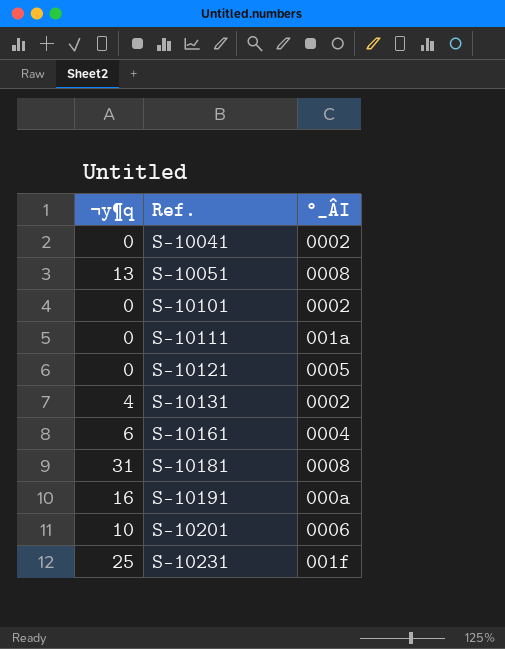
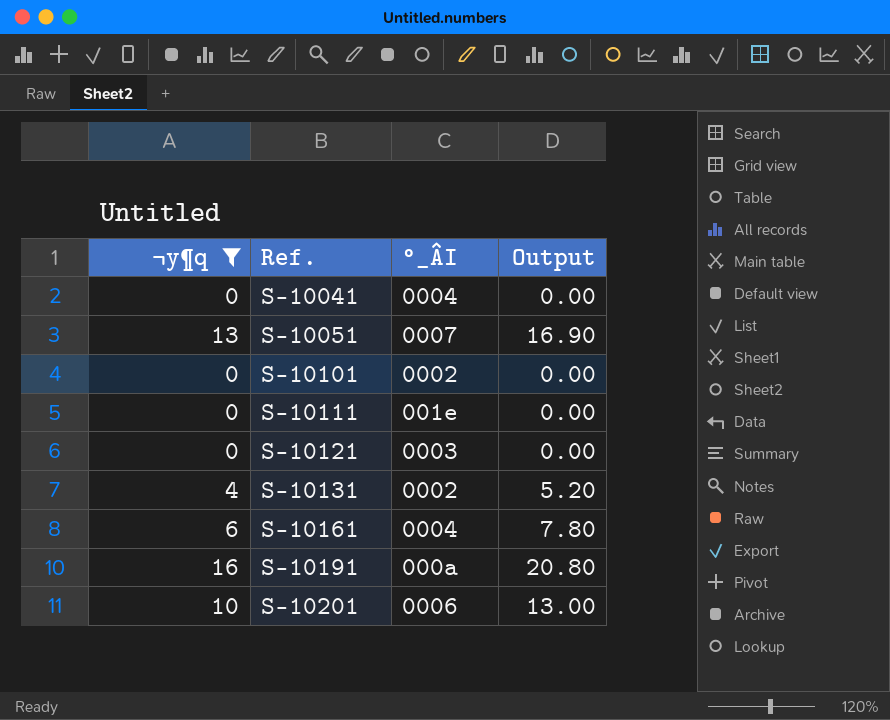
filter: none -> ¬y¶q <= 16
column Output | formula: none -> [¬y¶q] * 1.3
S-10041 | °_ÂI: 0002 -> 0004
S-10051 | °_ÂI: 0008 -> 0007
S-10111 | °_ÂI: 001a -> 001e
S-10121 | °_ÂI: 0005 -> 0003

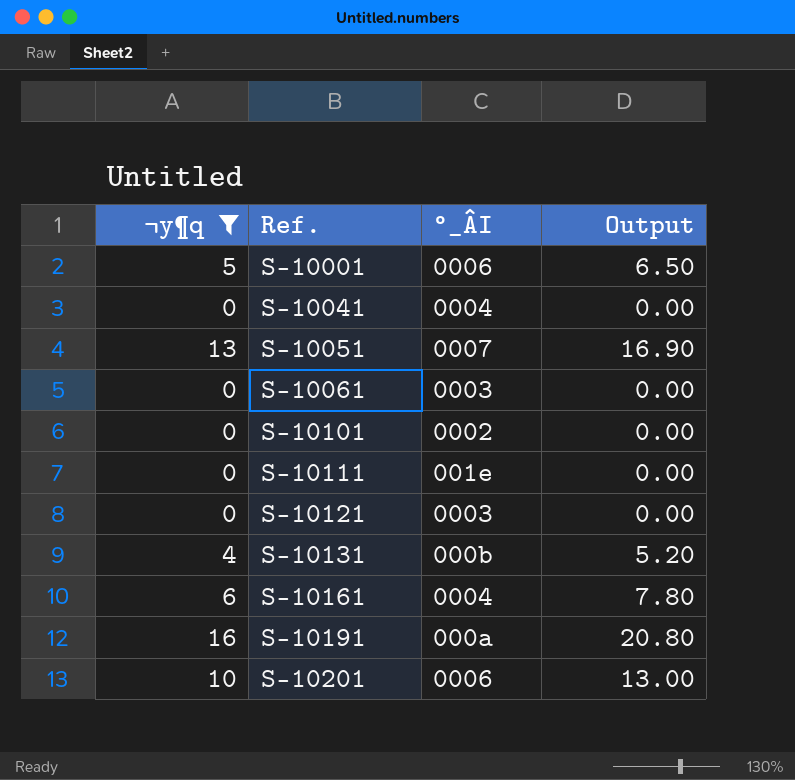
row S-10001: none -> 5 | 0006 | 6.50
row S-10061: none -> 0 | 0003 | 0.00
S-10131 | °_ÂI: 0002 -> 000b

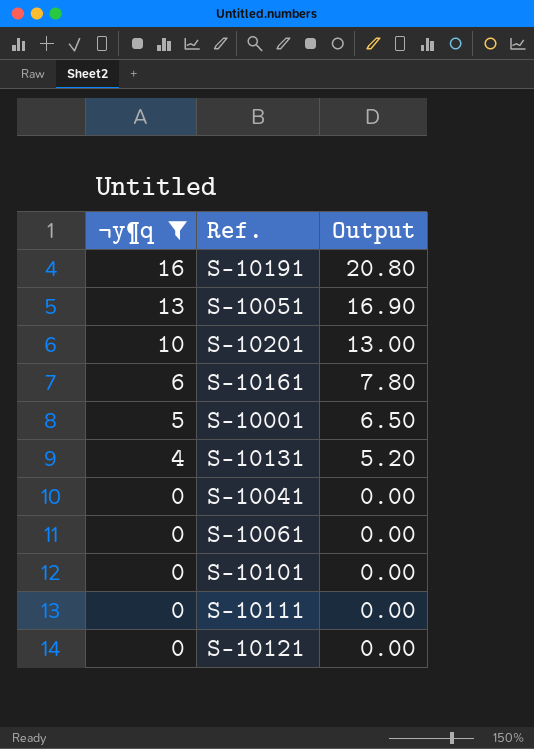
row order: Ref. ascending -> ¬y¶q descending
column °_ÂI | position: 3 -> none

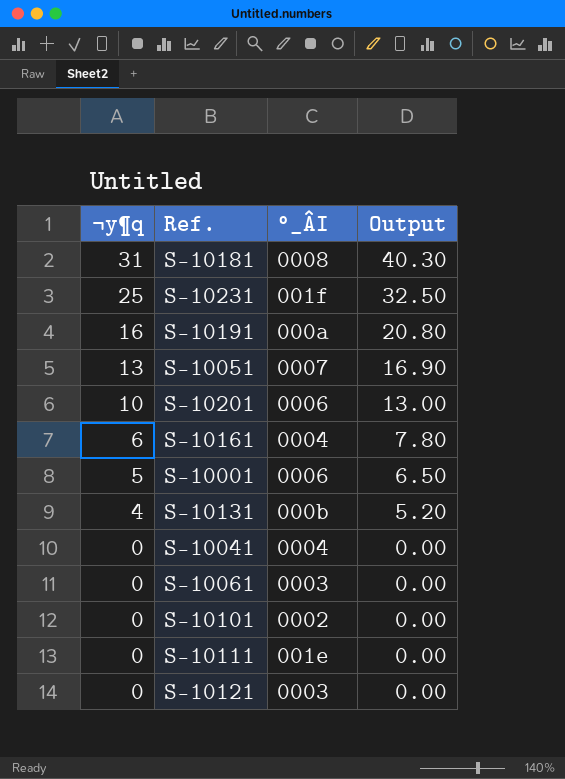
filter: ¬y¶q <= 16 -> none
column °_ÂI | position: none -> 3

